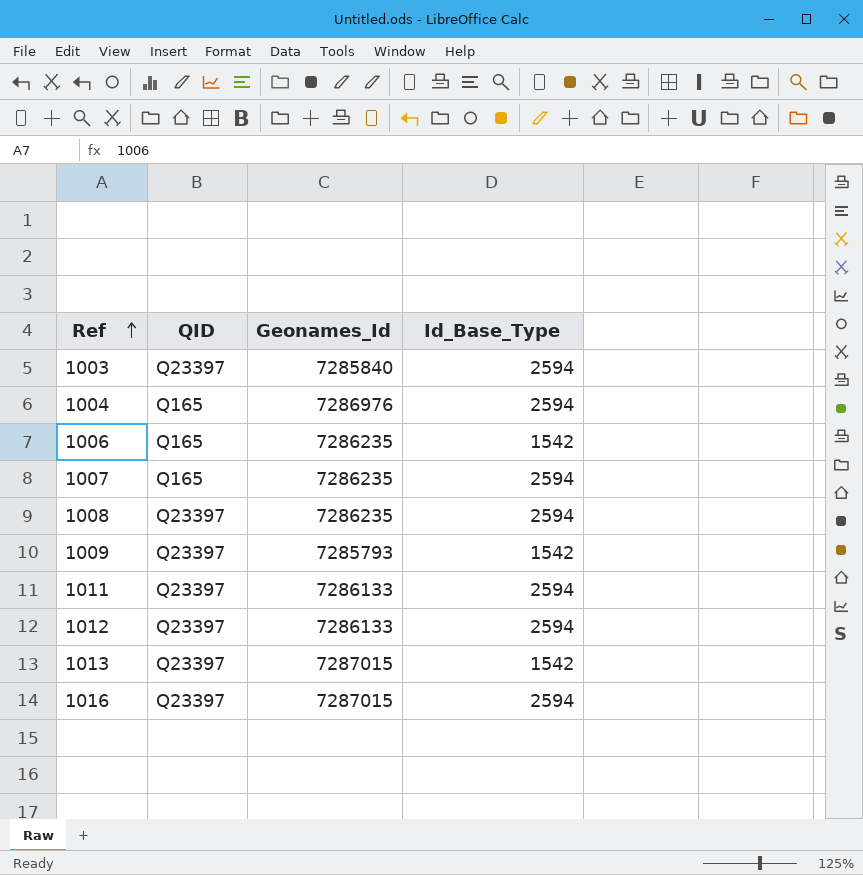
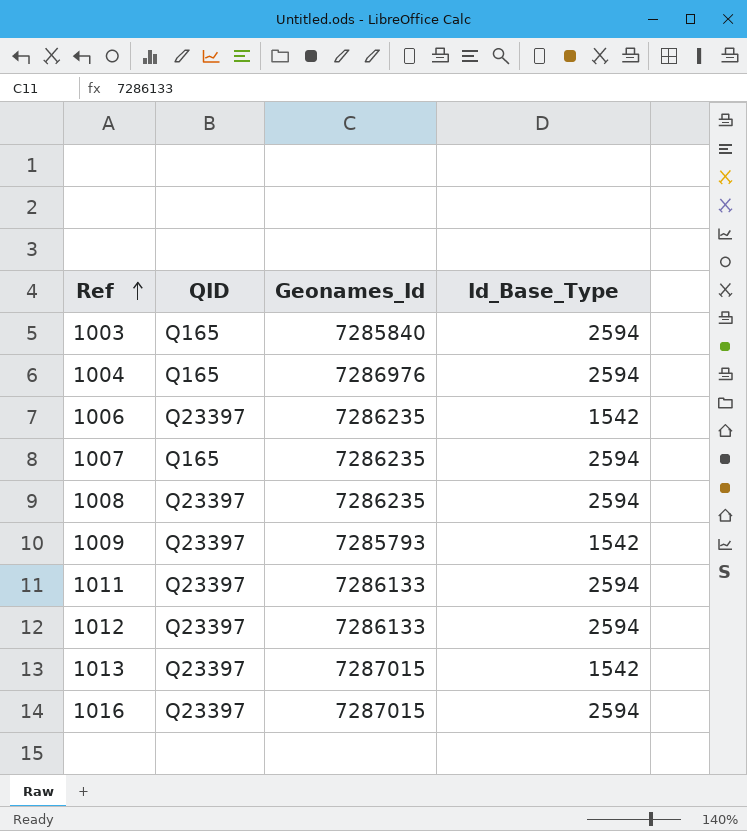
1003 | QID: Q23397 -> Q165
1006 | QID: Q165 -> Q23397

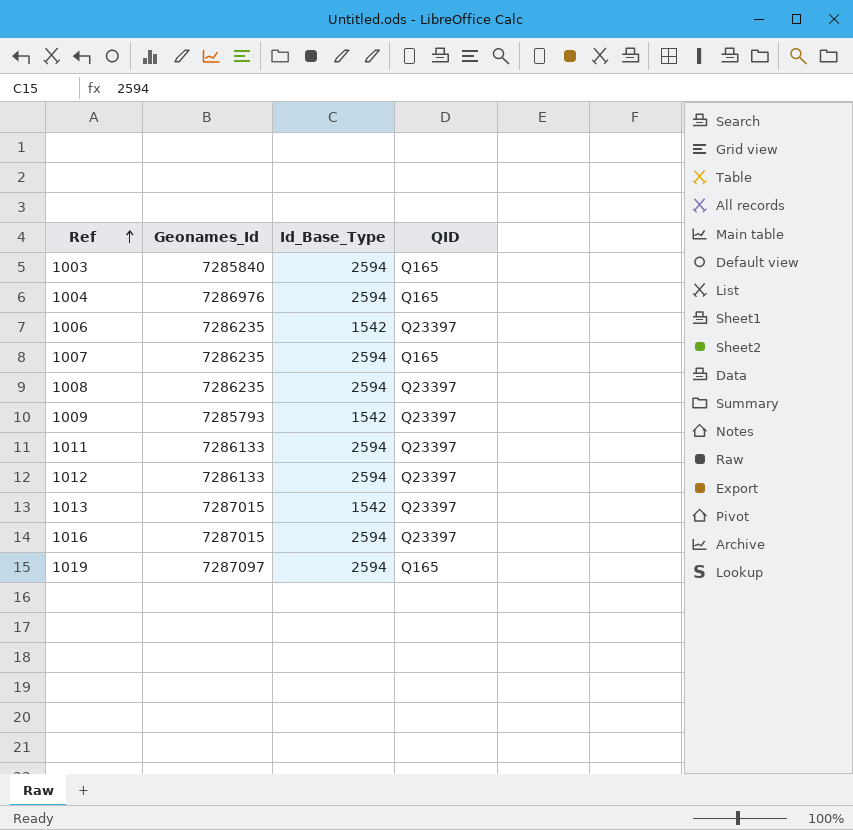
column QID | position: 2 -> 4
row 1019: none -> 7287097 | 2594 | Q165

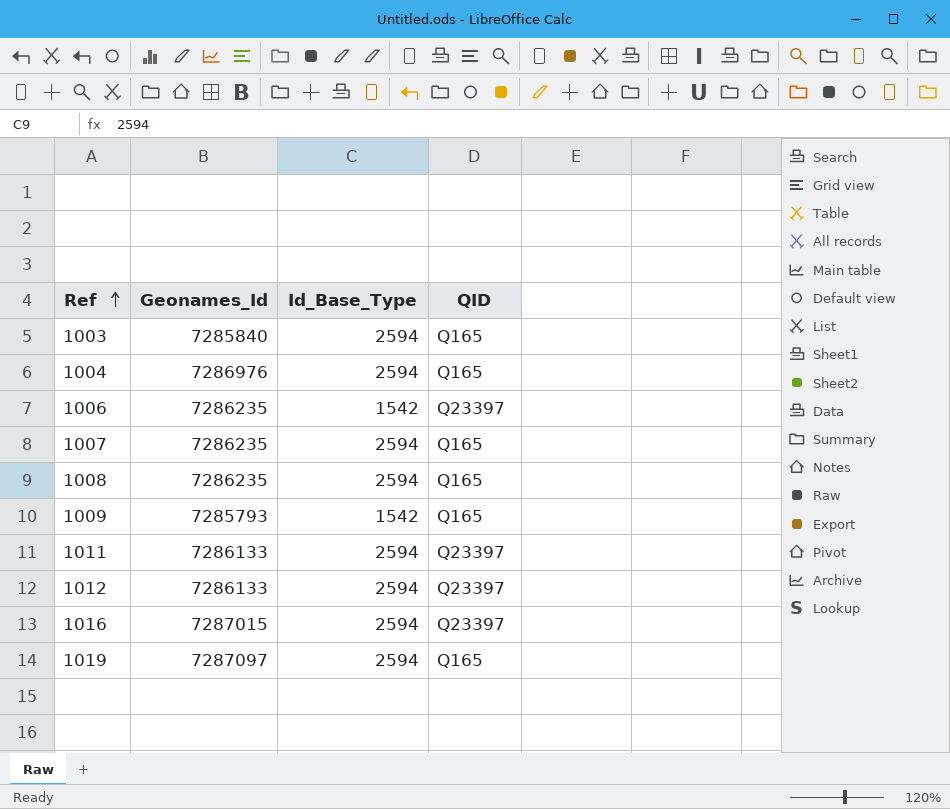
row 1013: 7287015 | 1542 | Q23397 -> none
1008 | QID: Q23397 -> Q165
1009 | QID: Q23397 -> Q165

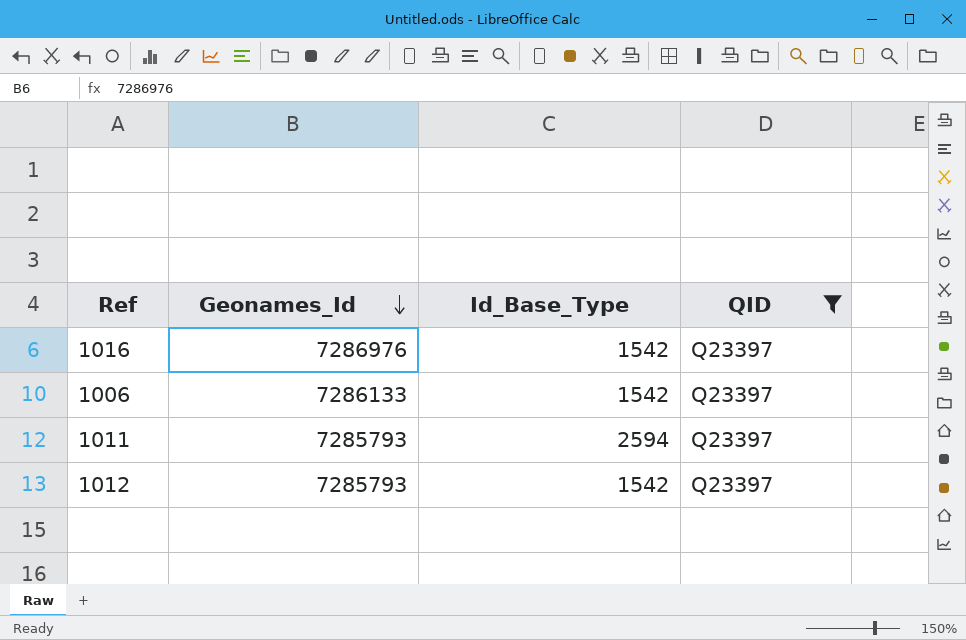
filter: none -> QID = Q23397
row order: Ref ascending -> Geonames_Id descending
1016 | Geonames_Id: 7287015 -> 7286976
1016 | Id_Base_Type: 2594 -> 1542
1006 | Geonames_Id: 7286235 -> 7286133
1011 | Geonames_Id: 7286133 -> 7285793
1012 | Geonames_Id: 7286133 -> 7285793
1012 | Id_Base_Type: 2594 -> 1542

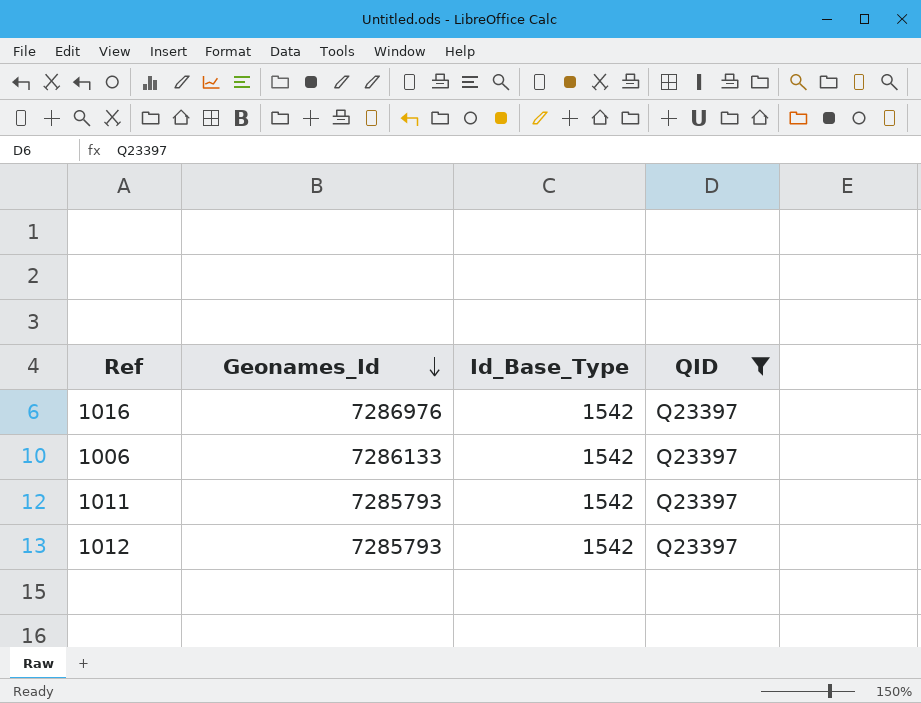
1011 | Id_Base_Type: 2594 -> 1542

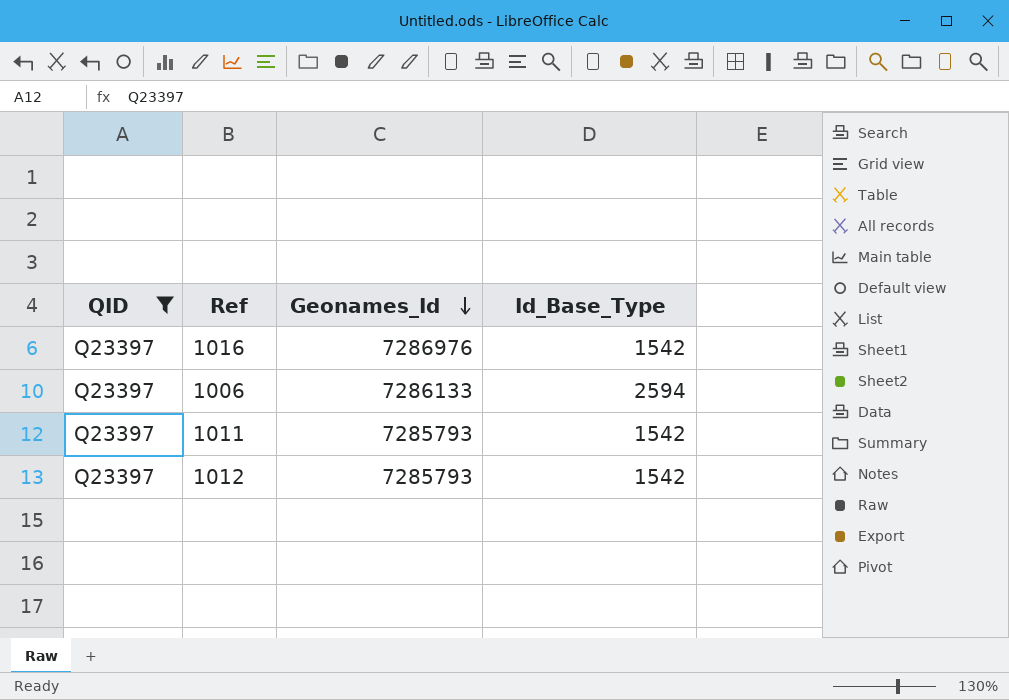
column QID | position: 4 -> 1
1006 | Id_Base_Type: 1542 -> 2594

